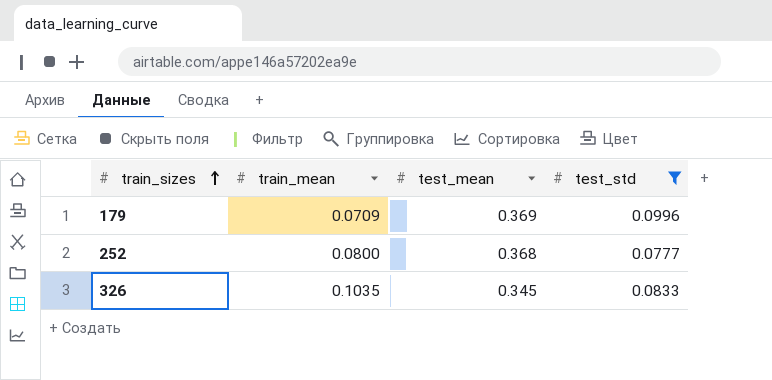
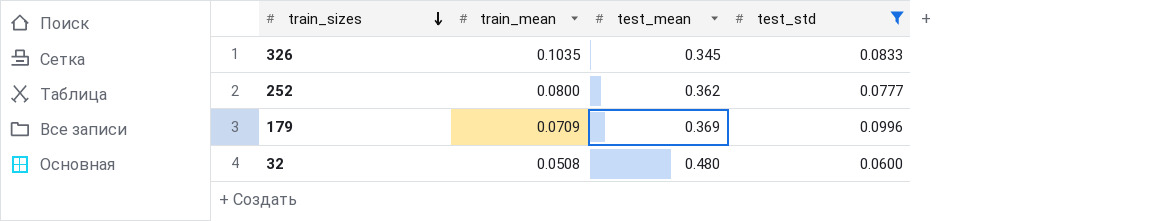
row order: train_sizes ascending -> train_sizes descending
252 | test_mean: 0.368 -> 0.362
row 32: none -> 0.0508 | 0.480 | 0.0600

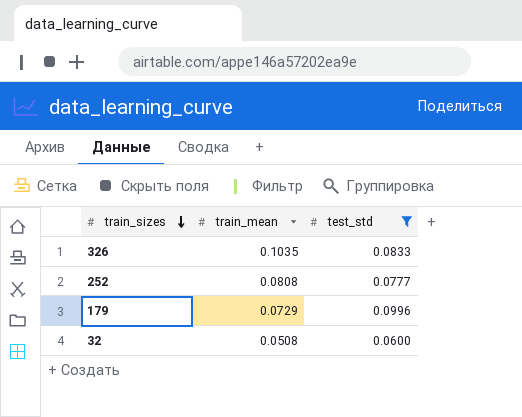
column test_mean | position: 3 -> none
252 | train_mean: 0.0800 -> 0.0808
179 | train_mean: 0.0709 -> 0.0729

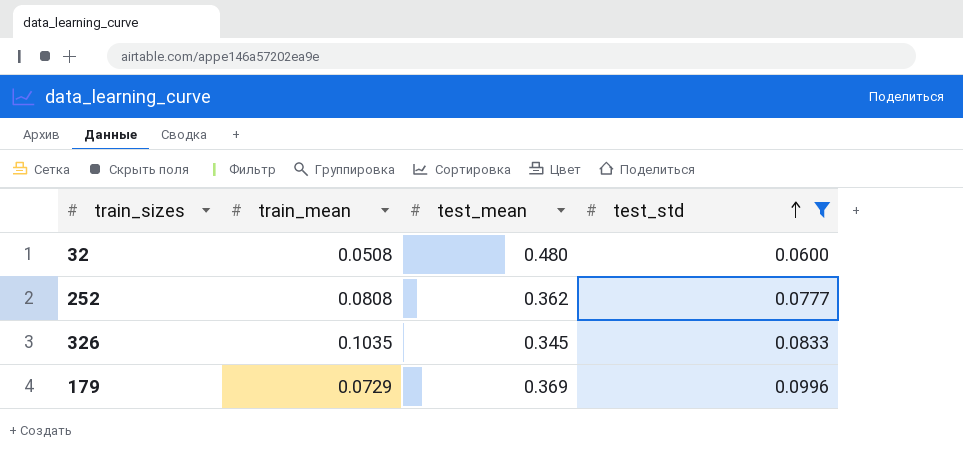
row order: train_sizes descending -> test_std ascending
column test_mean | position: none -> 3

